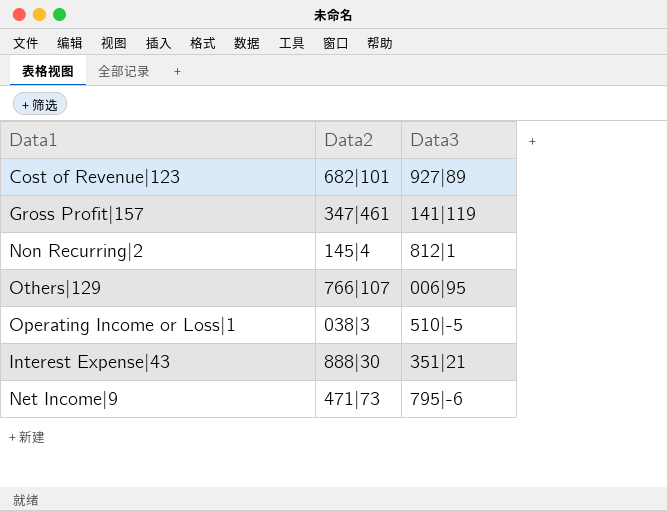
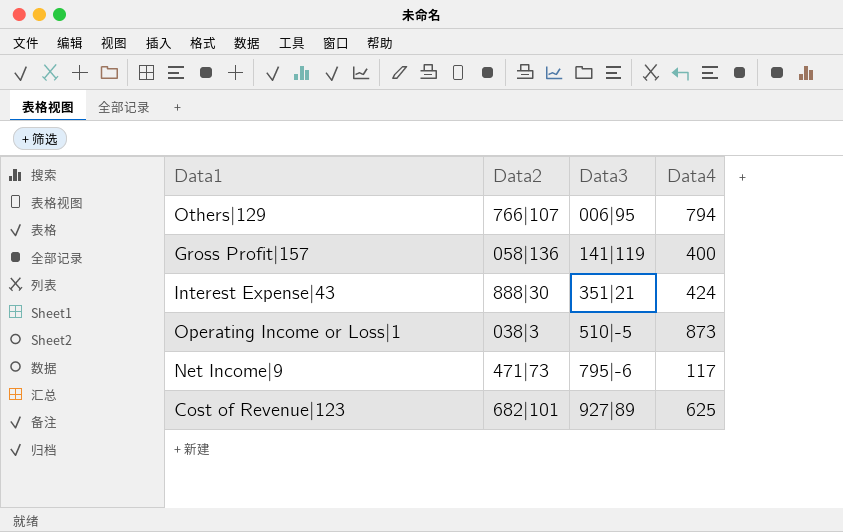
row order: none -> Data3 ascending
column Data4 | position: none -> 4
row Non Recurring|2: 145|4 | 812|1 -> none
Gross Profit|157 | Data2: 347|461 -> 058|136

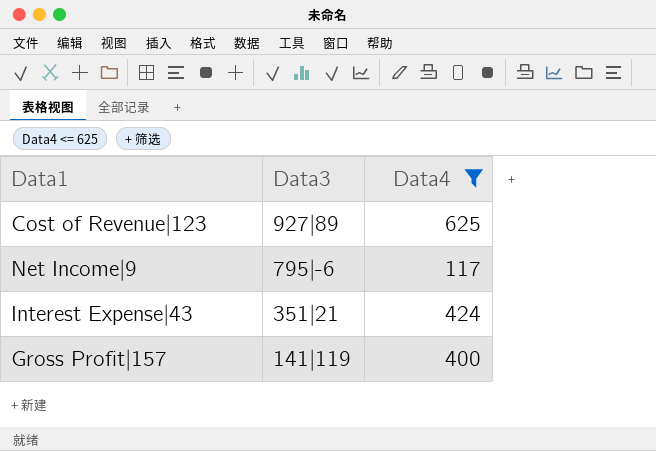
filter: none -> Data4 <= 625
row order: Data3 ascending -> Data3 descending
column Data2 | position: 2 -> none

